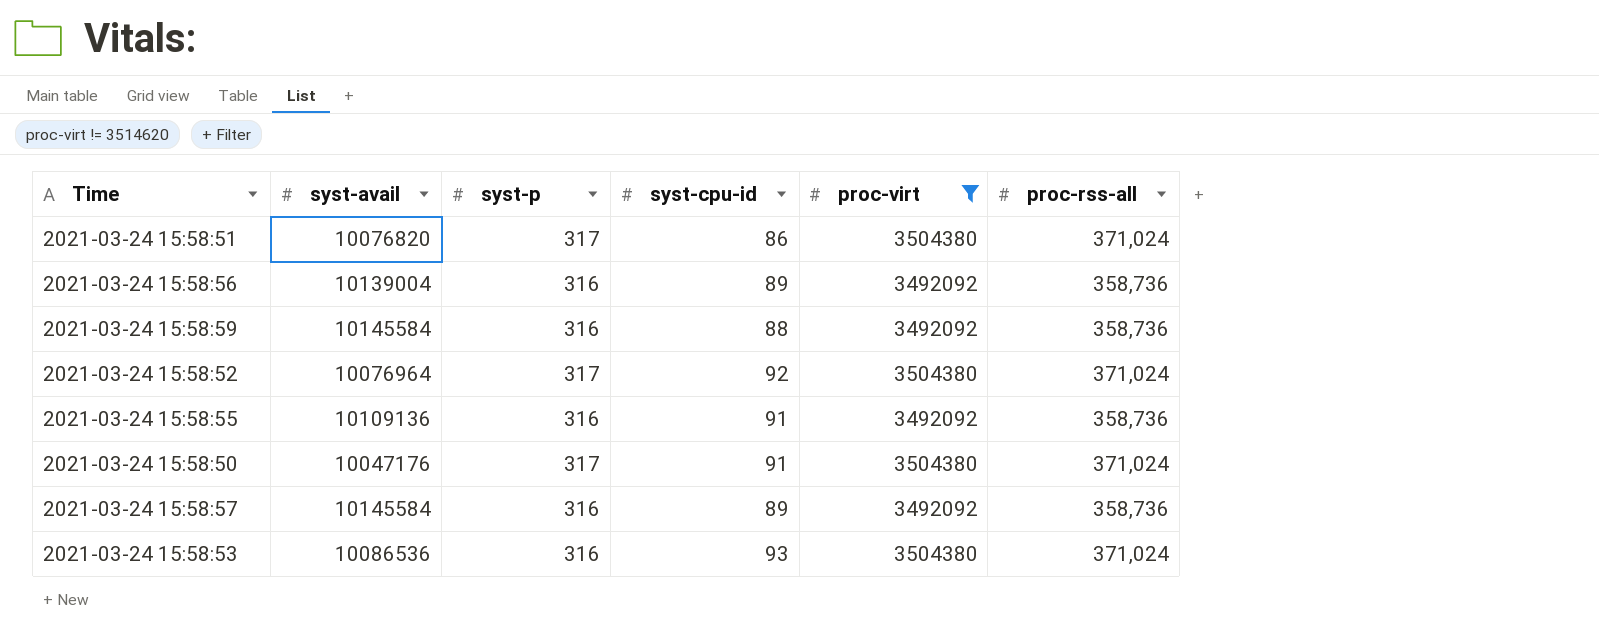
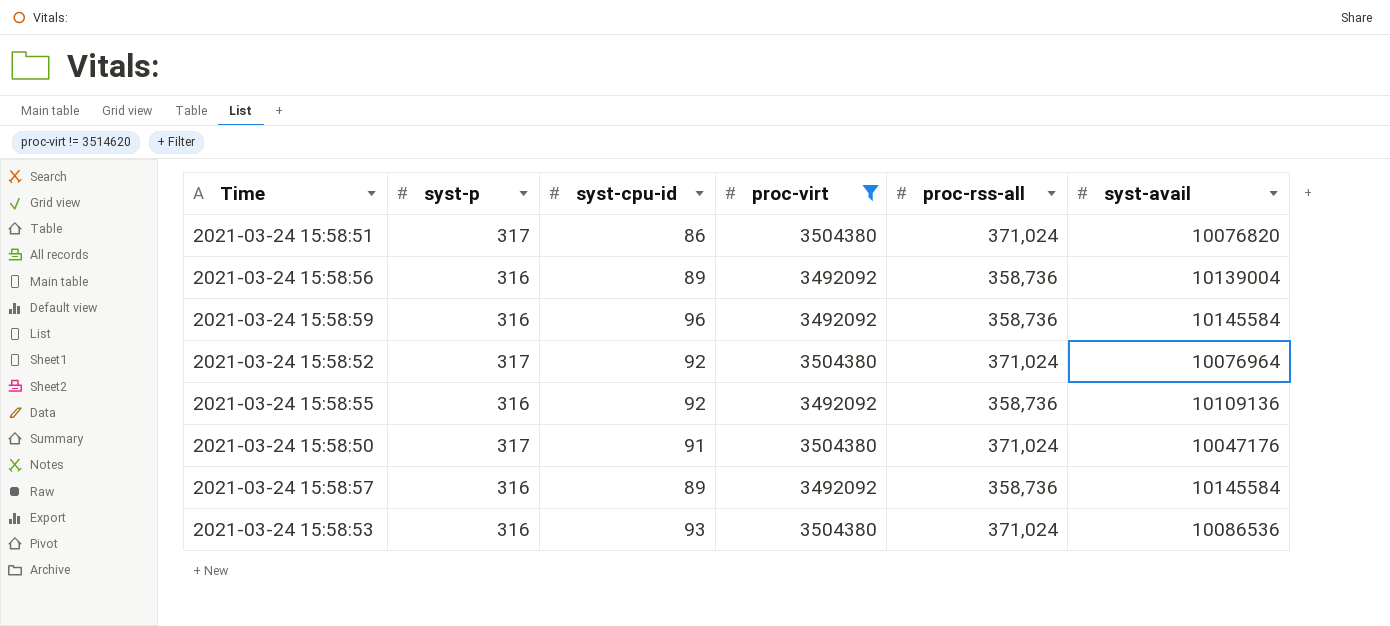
column syst-avail | position: 2 -> 6
2021-03-24 15:58:59 | syst-cpu-id: 88 -> 96
2021-03-24 15:58:55 | syst-cpu-id: 91 -> 92

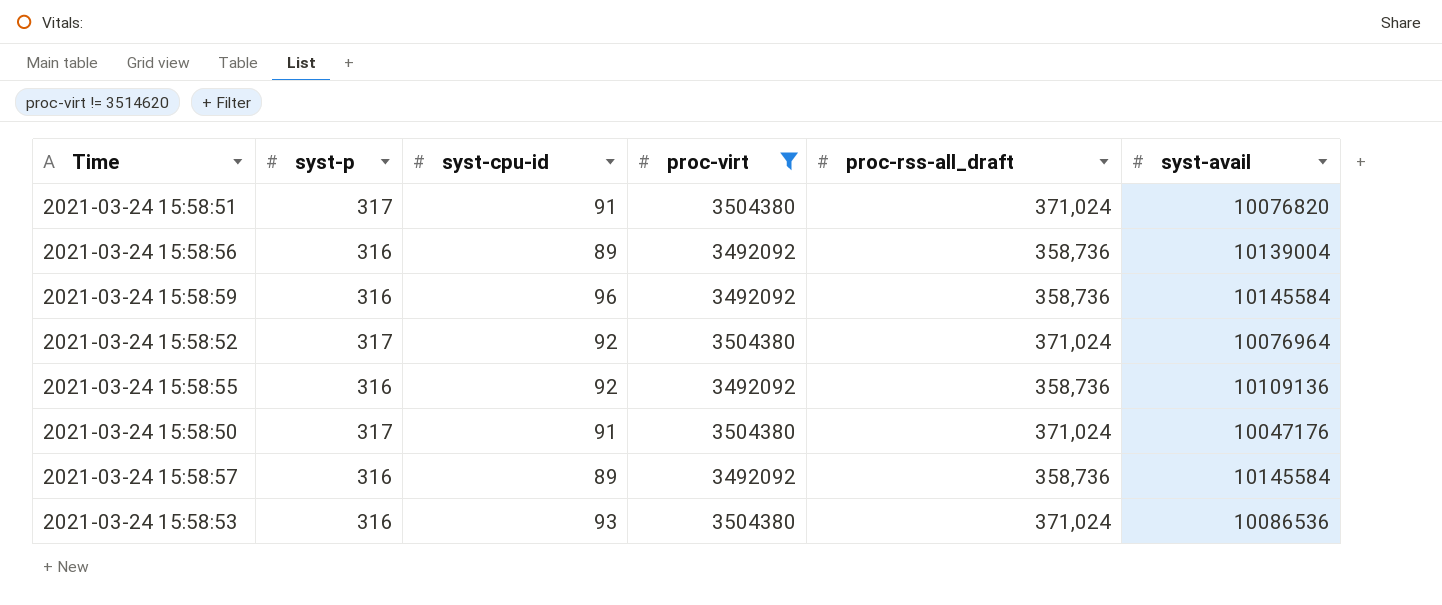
column name: proc-rss-all -> proc-rss-all_draft
2021-03-24 15:58:51 | syst-cpu-id: 86 -> 91

